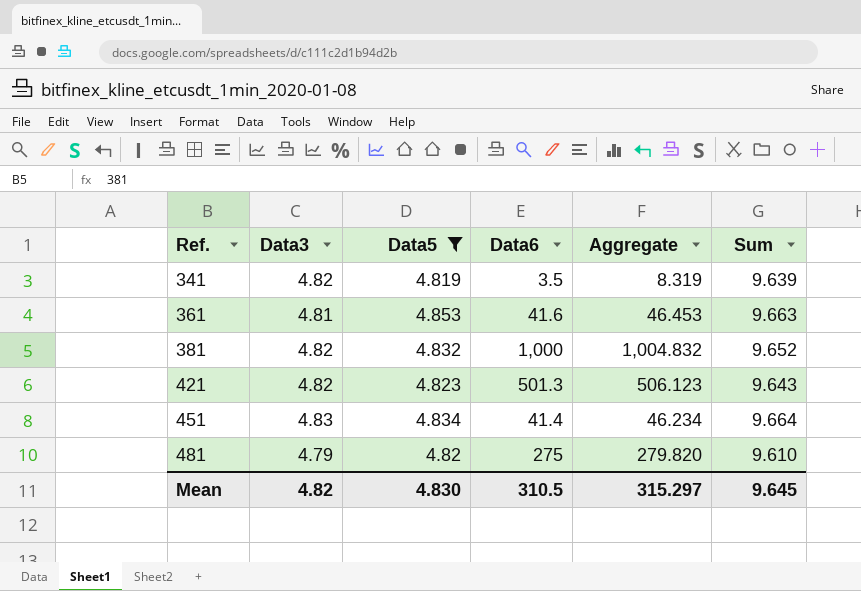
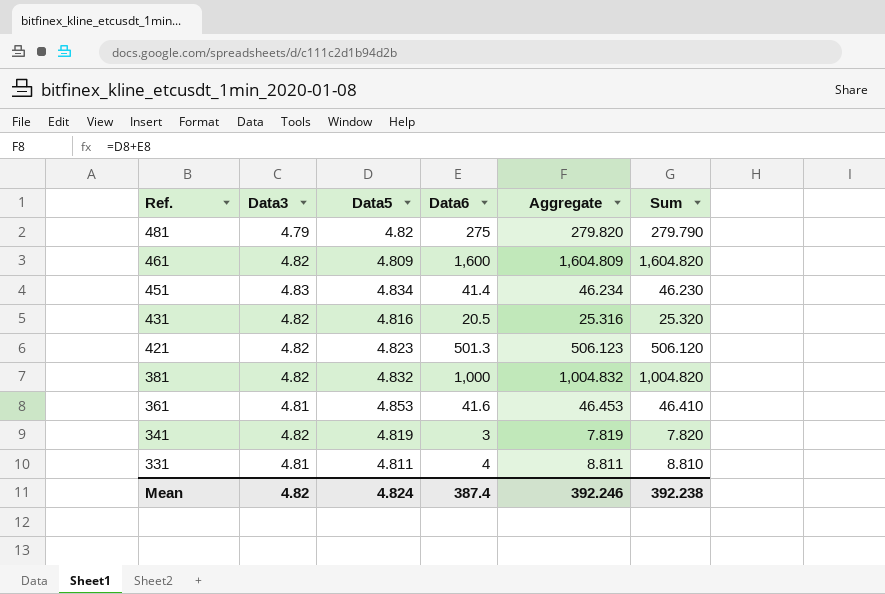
filter: Data5 >= 4.819 -> none
row order: Ref. ascending -> Ref. descending
column Sum | formula: [Data3] + [Data5] -> [Data3] + [Data6]
341 | Data6: 3.5 -> 3
341 | Aggregate: 8.319 -> 7.819
Mean | Data5: 4.830 -> 4.824
Mean | Data6: 310.5 -> 387.4
Mean | Aggregate: 315.297 -> 392.246
Mean | Sum: 9.645 -> 392.238

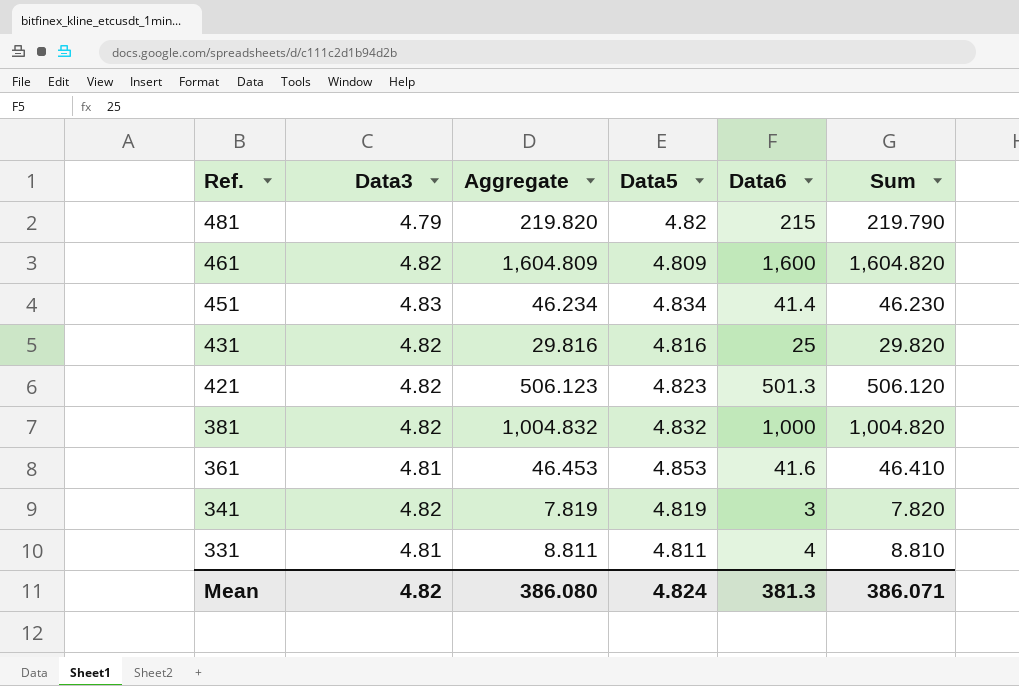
column Aggregate | position: 5 -> 3
481 | Aggregate: 279.820 -> 219.820
481 | Data6: 275 -> 215
481 | Sum: 279.790 -> 219.790
431 | Aggregate: 25.316 -> 29.816
431 | Data6: 20.5 -> 25
431 | Sum: 25.320 -> 29.820
Mean | Aggregate: 392.246 -> 386.080
Mean | Data6: 387.4 -> 381.3
Mean | Sum: 392.238 -> 386.071

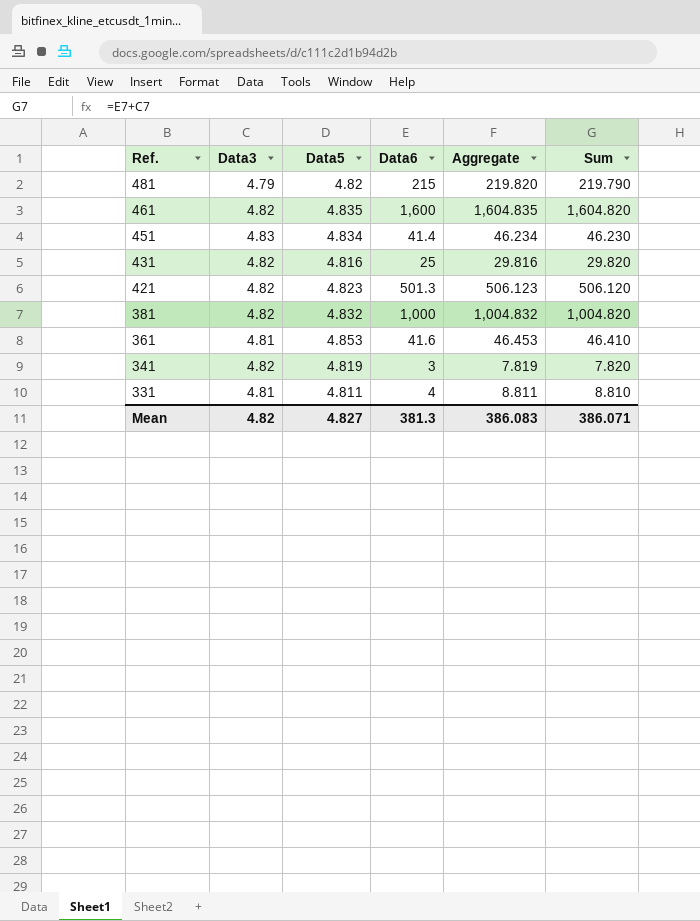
column Aggregate | position: 3 -> 5
461 | Data5: 4.809 -> 4.835
461 | Aggregate: 1,604.809 -> 1,604.835
Mean | Data5: 4.824 -> 4.827
Mean | Aggregate: 386.080 -> 386.083

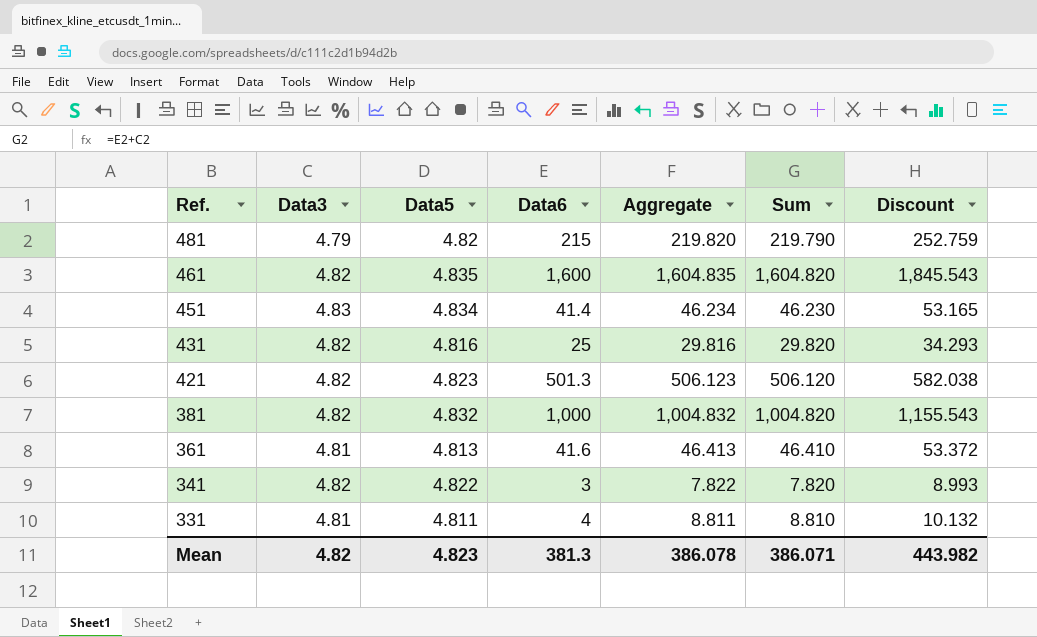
column Discount | formula: none -> [Sum] * 1.15
361 | Data5: 4.853 -> 4.813
361 | Aggregate: 46.453 -> 46.413
341 | Data5: 4.819 -> 4.822
341 | Aggregate: 7.819 -> 7.822
Mean | Data5: 4.827 -> 4.823
Mean | Aggregate: 386.083 -> 386.078

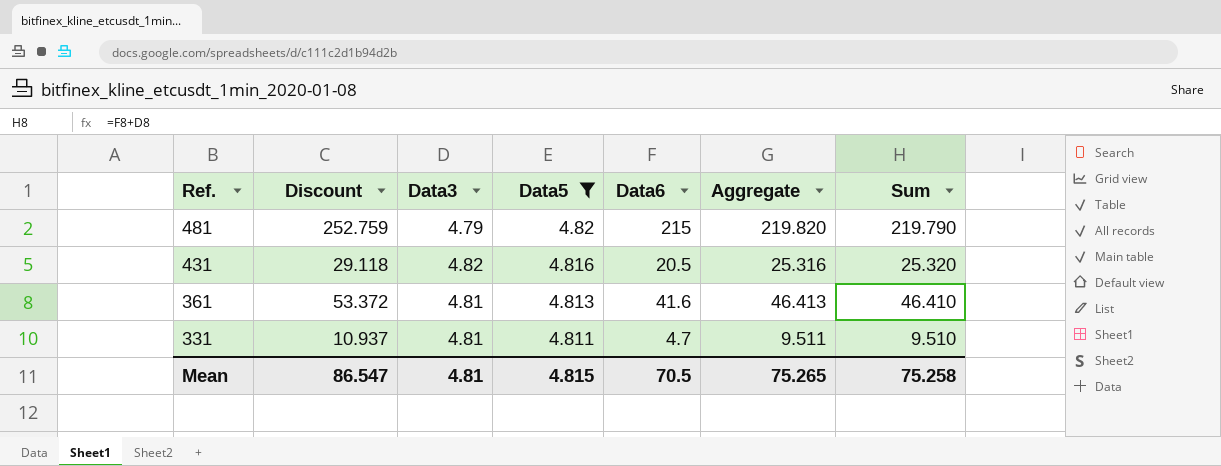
filter: none -> Data5 <= 4.82
column Discount | position: 7 -> 2
431 | Discount: 34.293 -> 29.118
431 | Data6: 25 -> 20.5
431 | Aggregate: 29.816 -> 25.316
431 | Sum: 29.820 -> 25.320
331 | Discount: 10.132 -> 10.937
331 | Data6: 4 -> 4.7
331 | Aggregate: 8.811 -> 9.511
331 | Sum: 8.810 -> 9.510
Mean | Discount: 443.982 -> 86.547
Mean | Data3: 4.82 -> 4.81
Mean | Data5: 4.823 -> 4.815
Mean | Data6: 381.3 -> 70.5
Mean | Aggregate: 386.078 -> 75.265
Mean | Sum: 386.071 -> 75.258

